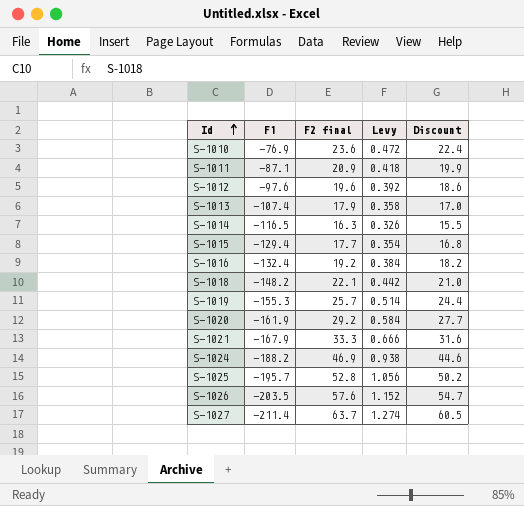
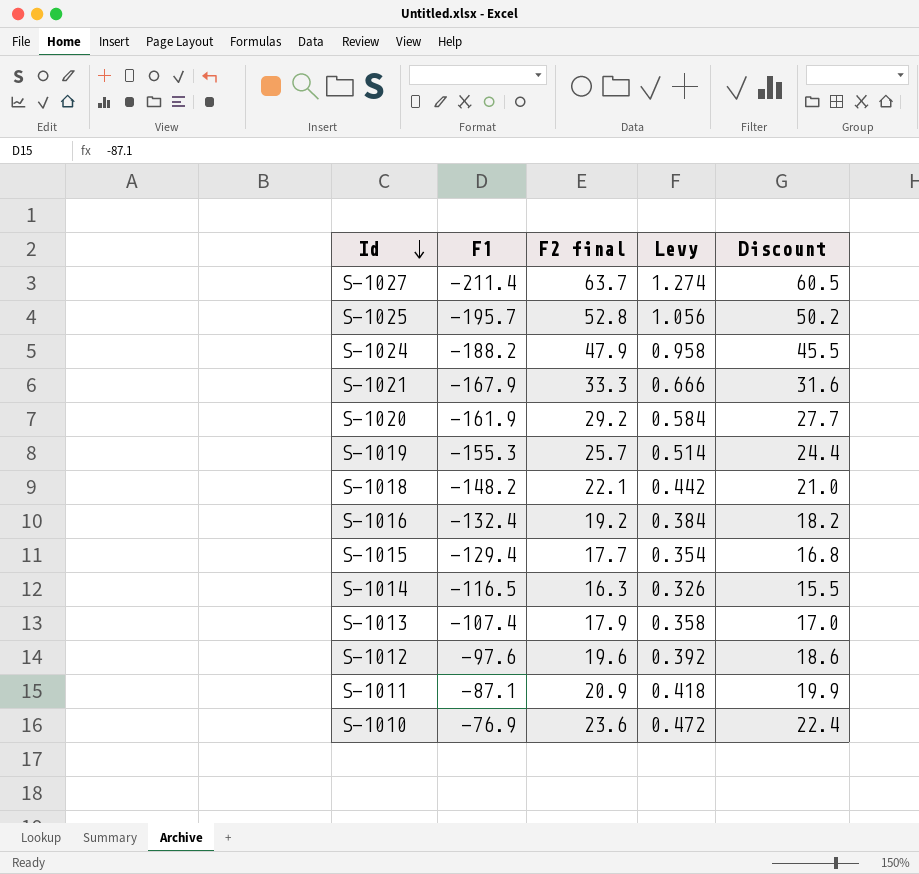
row order: Id ascending -> Id descending
row S-1026: -203.5 | 57.6 | 1.152 | 54.7 -> none
S-1024 | F2 final: 46.9 -> 47.9
S-1024 | Levy: 0.938 -> 0.958
S-1024 | Discount: 44.6 -> 45.5

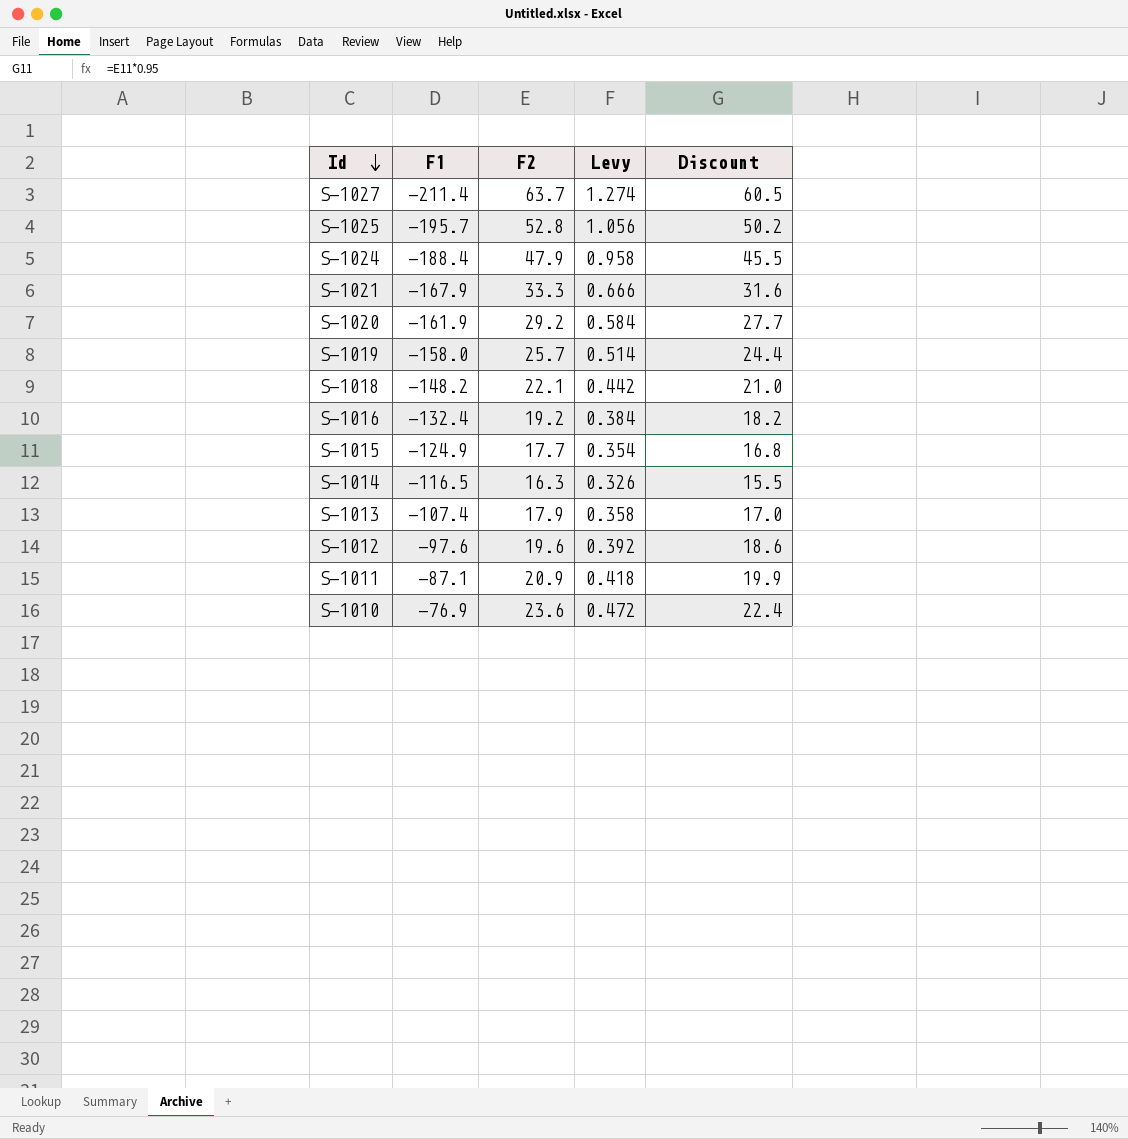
column name: F2 final -> F2
S-1024 | F1: -188.2 -> -188.4
S-1019 | F1: -155.3 -> -158.0
S-1015 | F1: -129.4 -> -124.9

